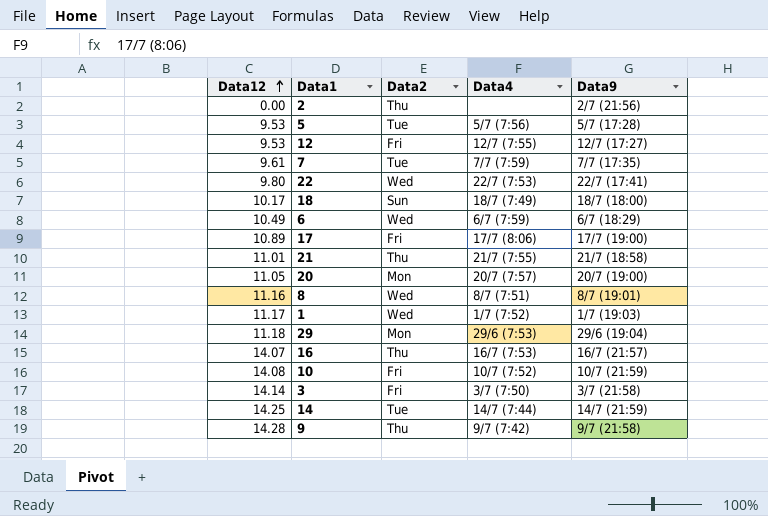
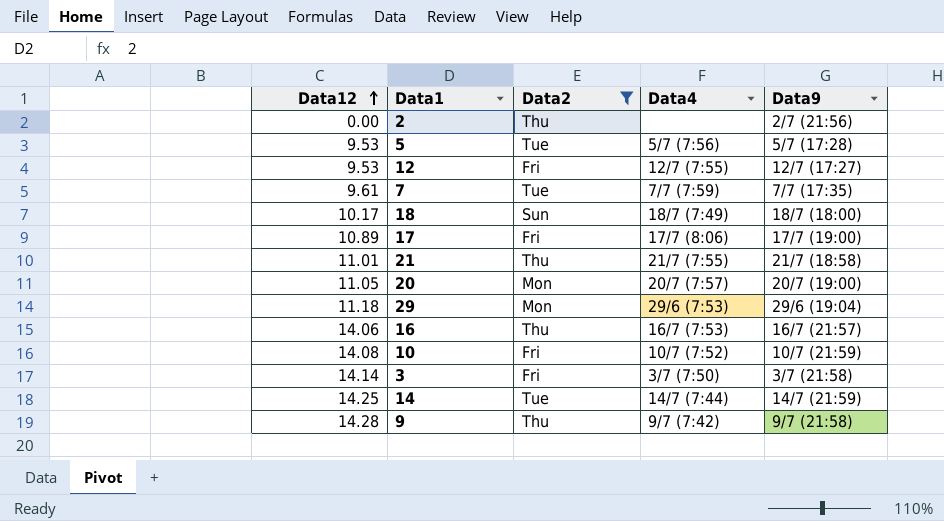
filter: none -> Data2 != Wed
16 | Data12: 14.07 -> 14.06

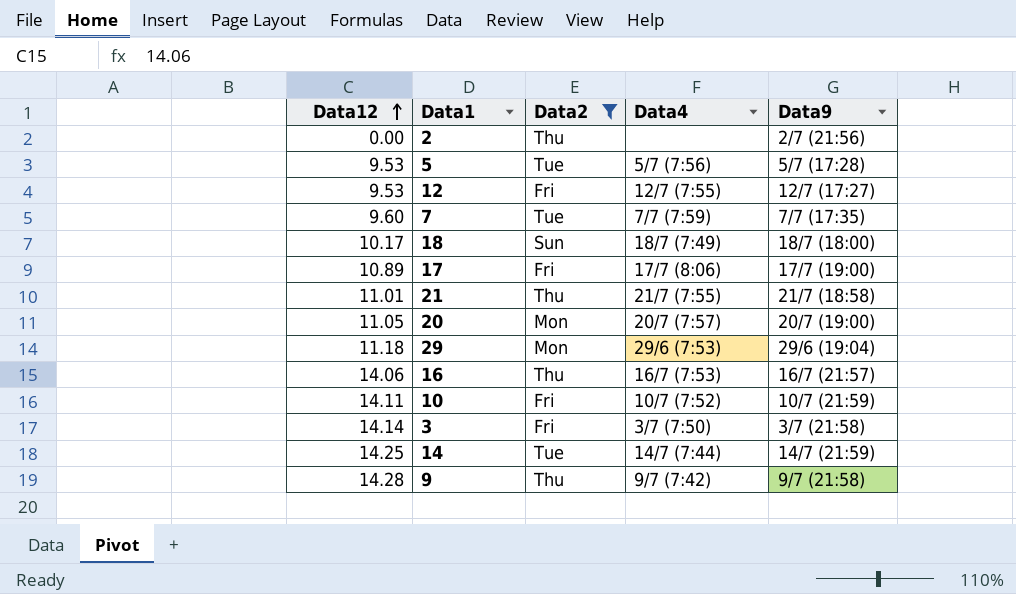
7 | Data12: 9.61 -> 9.60
10 | Data12: 14.08 -> 14.11

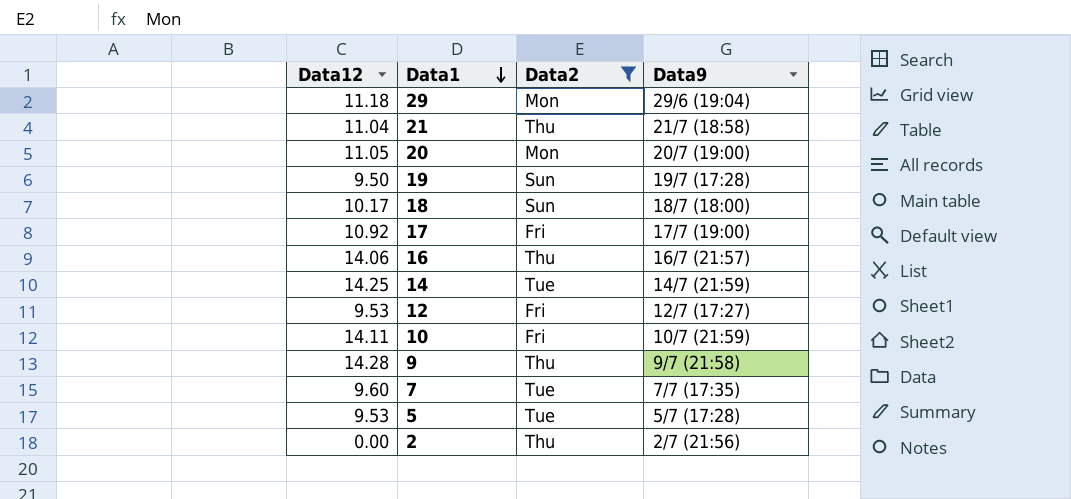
row order: Data12 ascending -> Data1 descending
column Data4 | position: 4 -> none
row 3: 14.14 | Fri | 3/7 (7:50) | 3/7 (21:58) -> none
21 | Data12: 11.01 -> 11.04
row 19: none -> 9.50 | Sun | 19/7 (17:28)
17 | Data12: 10.89 -> 10.92

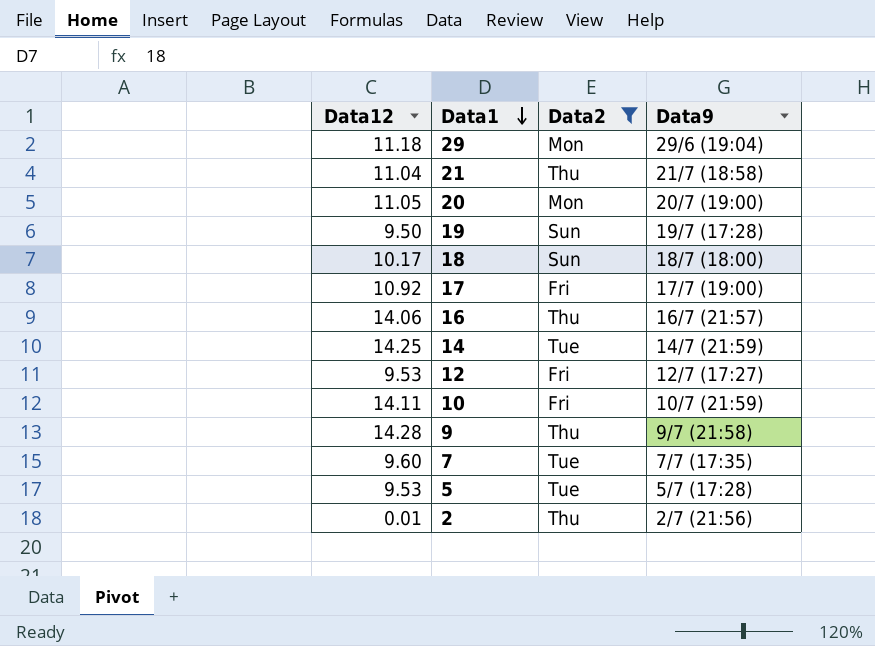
2 | Data12: 0.00 -> 0.01

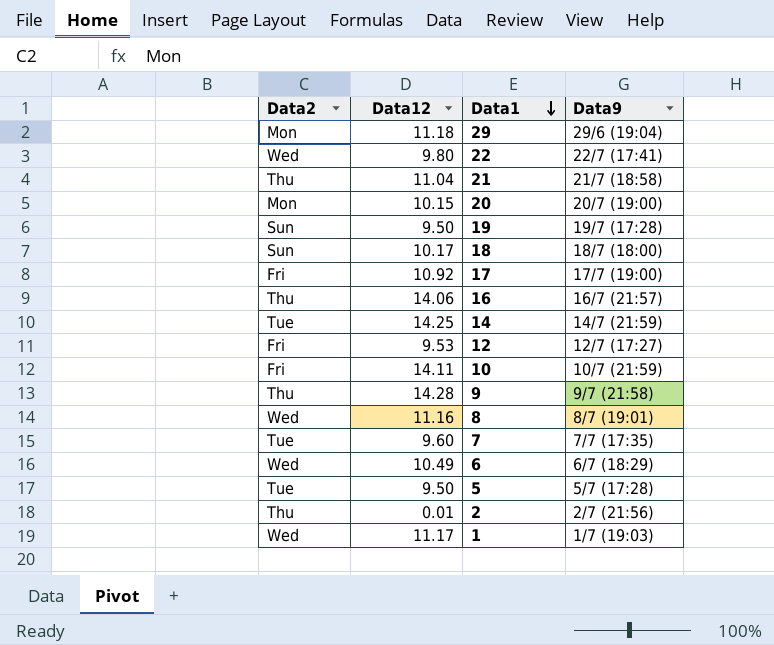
filter: Data2 != Wed -> none
column Data2 | position: 3 -> 1
20 | Data12: 11.05 -> 10.15
5 | Data12: 9.53 -> 9.50

